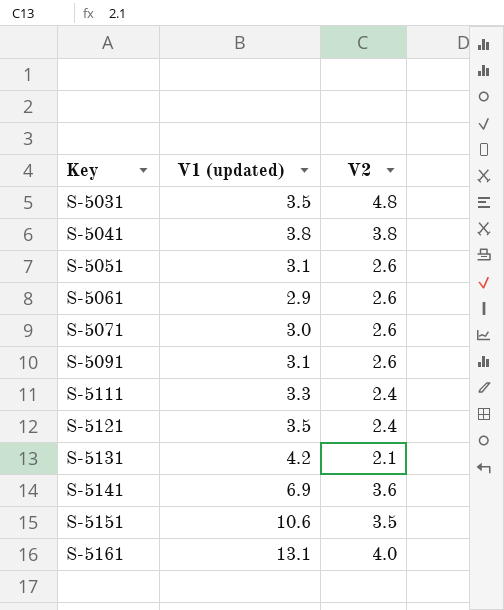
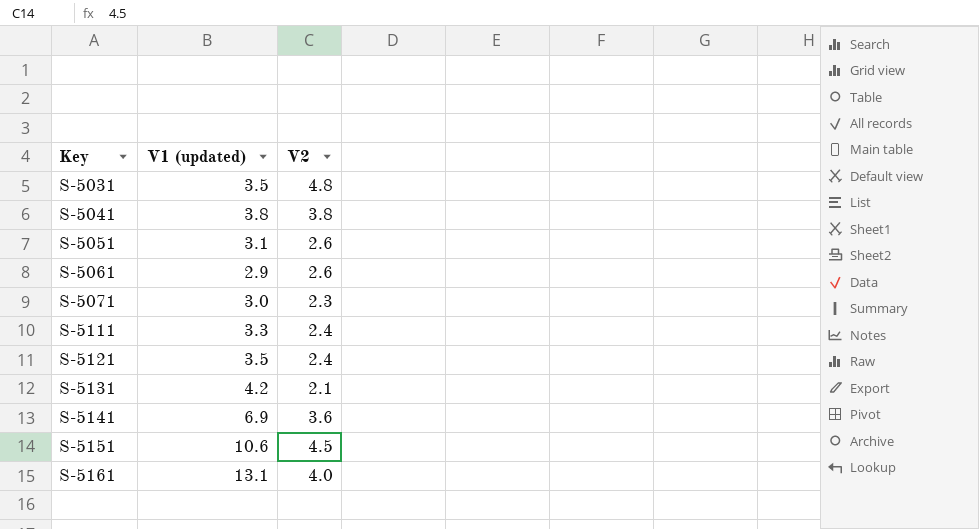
row S-5091: 3.1 | 2.6 -> none
S-5071 | V2: 2.6 -> 2.3
S-5151 | V2: 3.5 -> 4.5

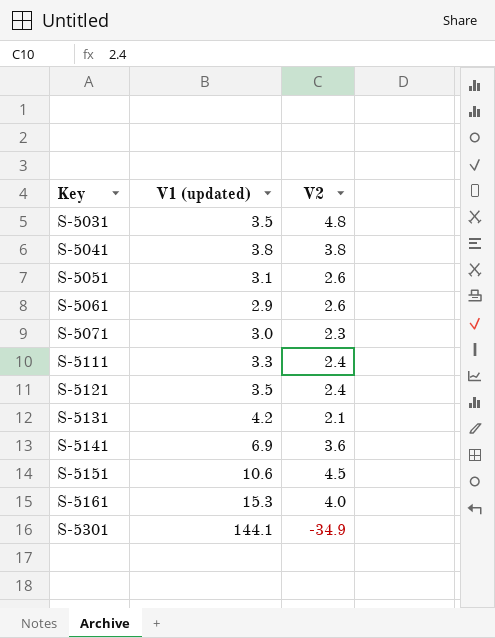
S-5161 | V1 (updated): 13.1 -> 15.3
row S-5301: none -> 144.1 | -34.9

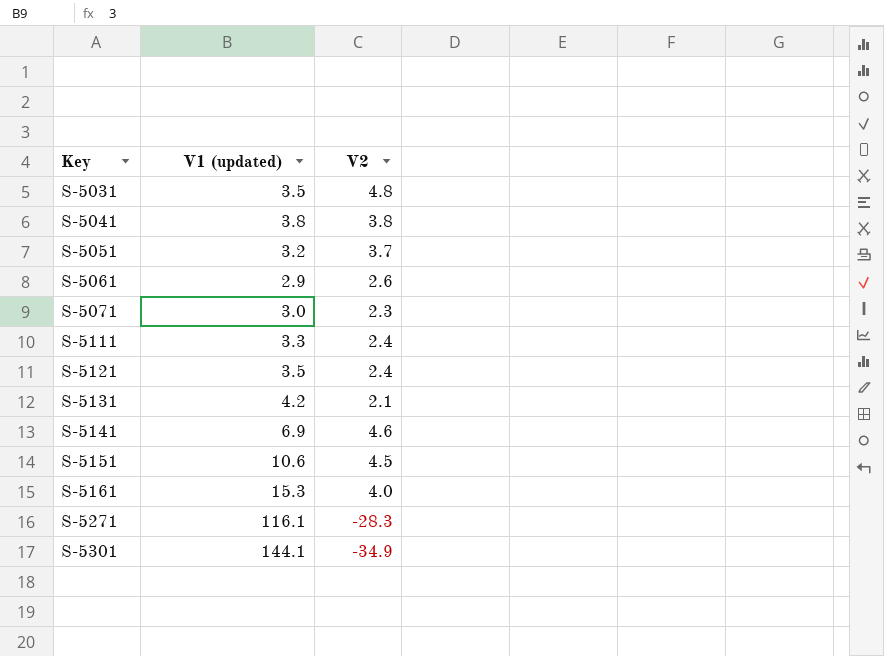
S-5051 | V1 (updated): 3.1 -> 3.2
S-5051 | V2: 2.6 -> 3.7
S-5141 | V2: 3.6 -> 4.6
row S-5271: none -> 116.1 | -28.3

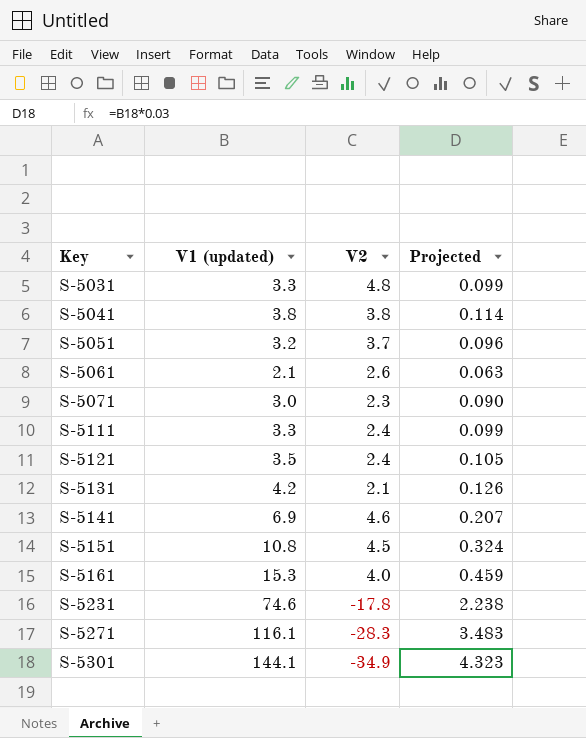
column Projected | formula: none -> [V1 (updated)] * 0.03
S-5031 | V1 (updated): 3.5 -> 3.3
S-5061 | V1 (updated): 2.9 -> 2.1
S-5151 | V1 (updated): 10.6 -> 10.8
row S-5231: none -> 74.6 | -17.8 | 2.238

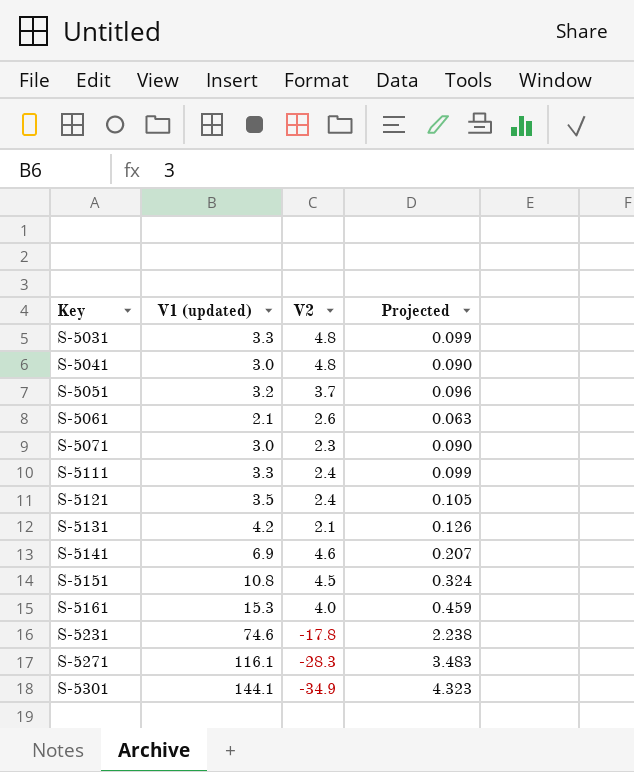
S-5041 | V1 (updated): 3.8 -> 3.0
S-5041 | V2: 3.8 -> 4.8
S-5041 | Projected: 0.114 -> 0.090

